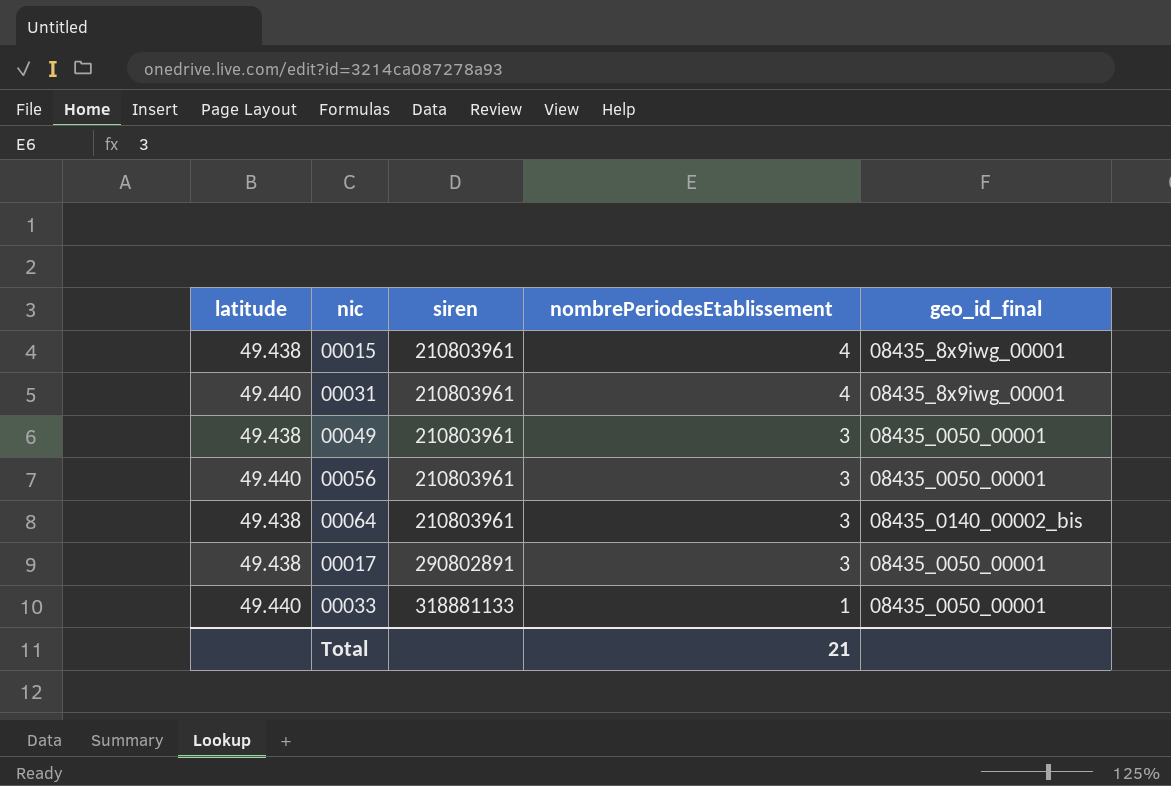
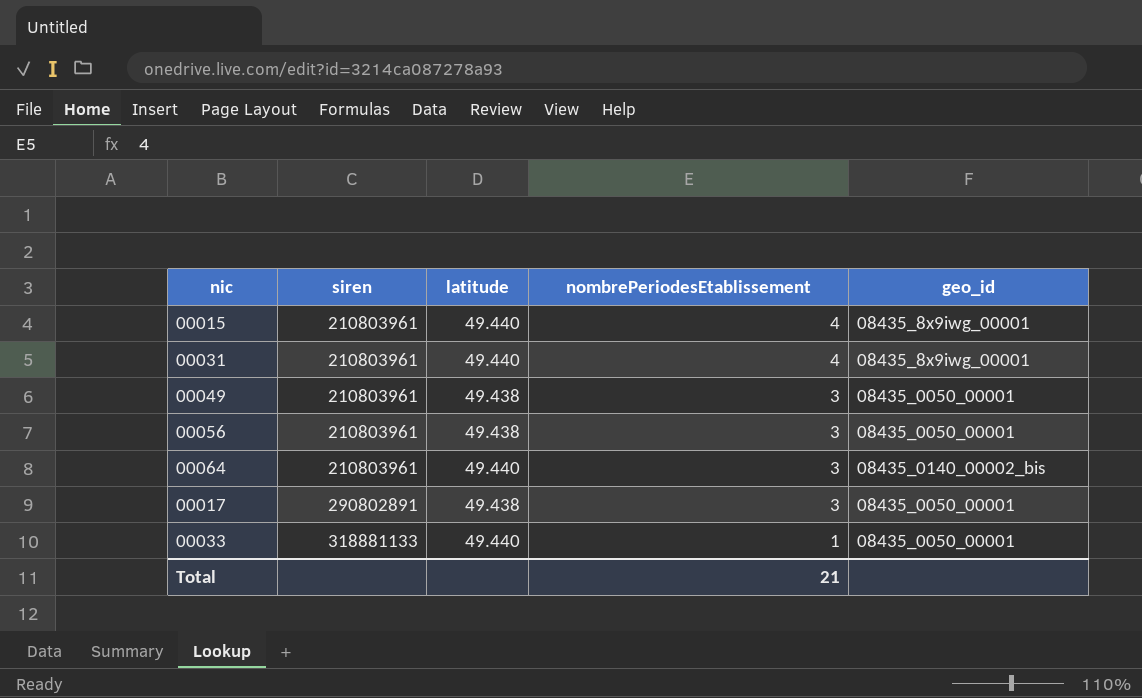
column latitude | position: 1 -> 3
column name: geo_id_final -> geo_id
00015 | latitude: 49.438 -> 49.440
00056 | latitude: 49.440 -> 49.438
00064 | latitude: 49.438 -> 49.440

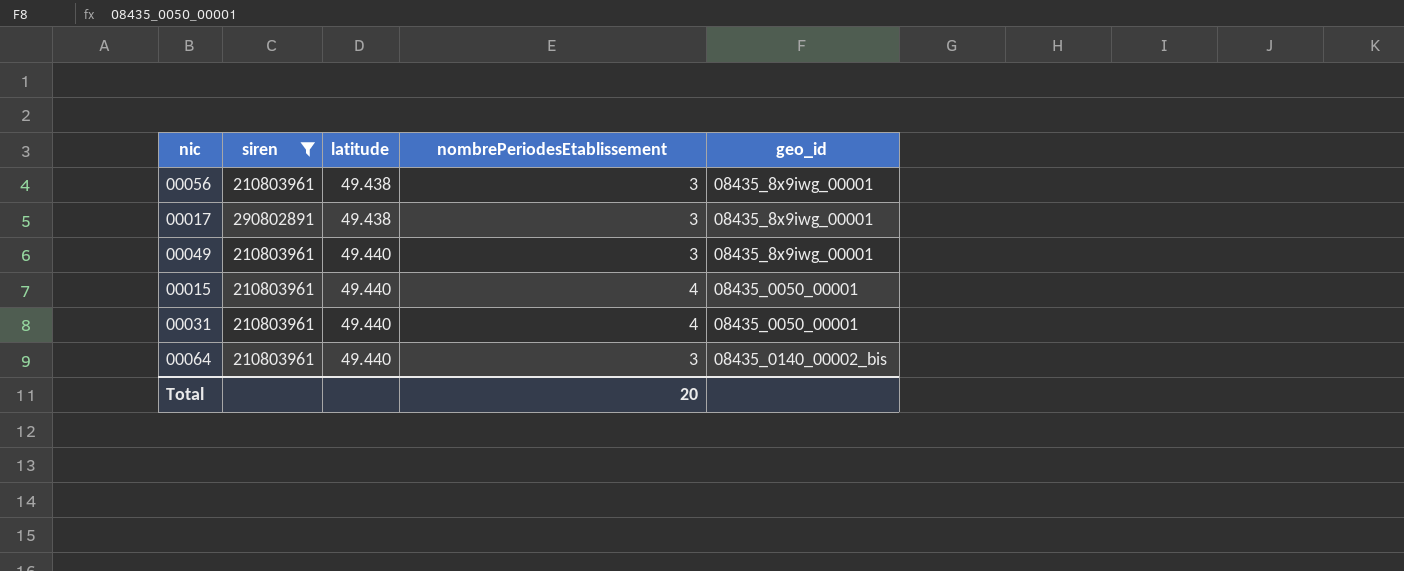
filter: none -> siren != 318881133
row order: siren ascending -> latitude ascending
00056 | geo_id: 08435_0050_00001 -> 08435_8x9iwg_00001
00017 | geo_id: 08435_0050_00001 -> 08435_8x9iwg_00001
00049 | latitude: 49.438 -> 49.440
00049 | geo_id: 08435_0050_00001 -> 08435_8x9iwg_00001
00015 | geo_id: 08435_8x9iwg_00001 -> 08435_0050_00001
00031 | geo_id: 08435_8x9iwg_00001 -> 08435_0050_00001
Total | nombrePeriodesEtablissement: 21 -> 20

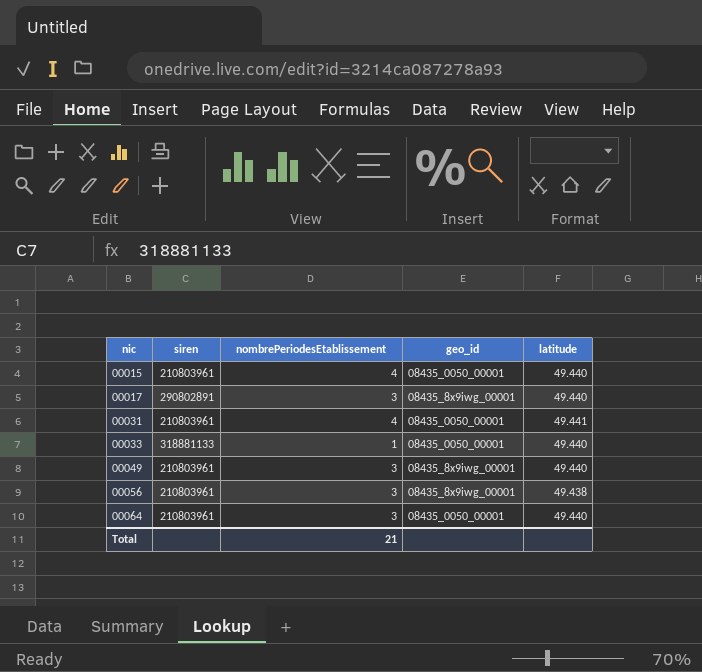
filter: siren != 318881133 -> none
row order: latitude ascending -> nic ascending
column latitude | position: 3 -> 5
00017 | latitude: 49.438 -> 49.440
00031 | latitude: 49.440 -> 49.441
00064 | geo_id: 08435_0140_00002_bis -> 08435_0050_00001
Total | nombrePeriodesEtablissement: 20 -> 21

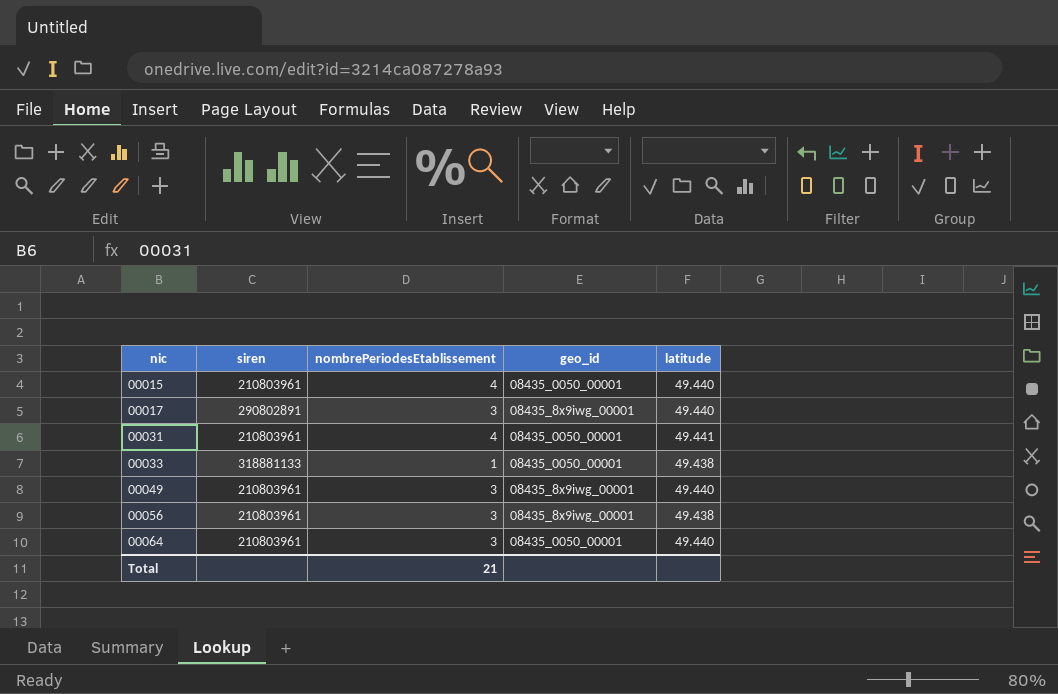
00033 | latitude: 49.440 -> 49.438

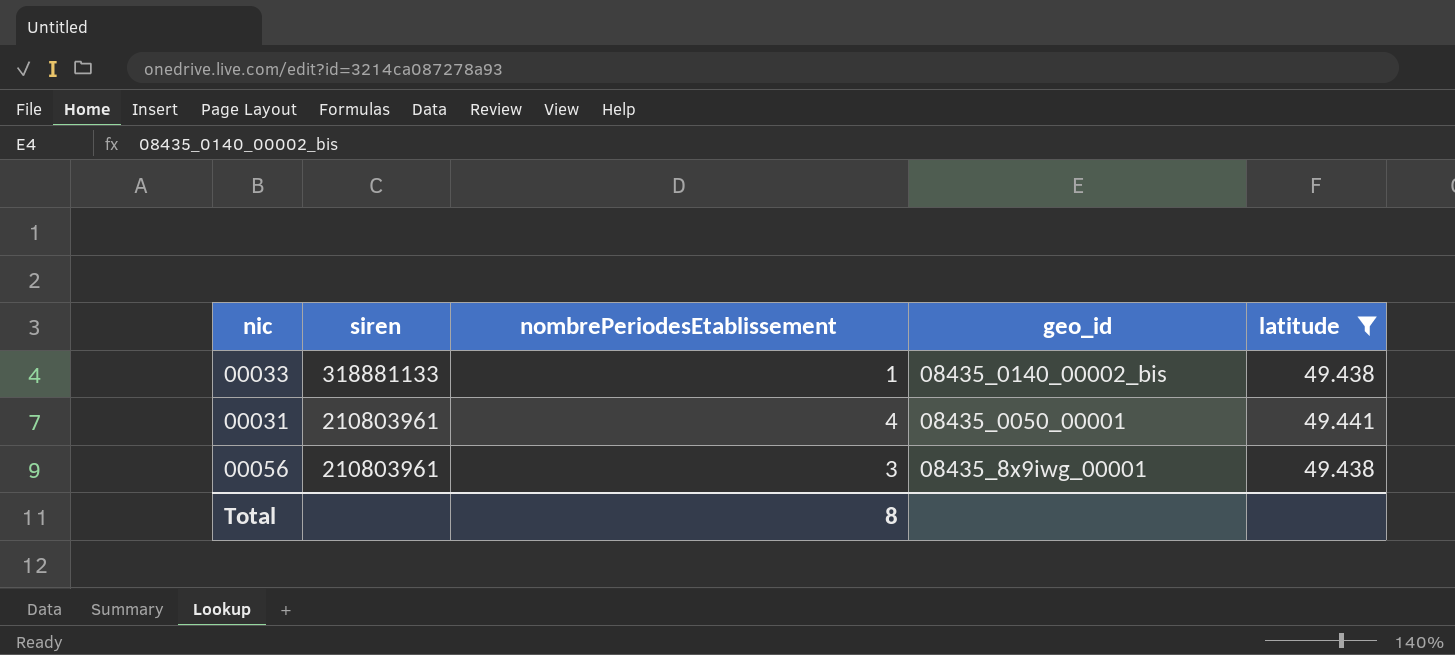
filter: none -> latitude != 49.440
row order: nic ascending -> siren descending
00033 | geo_id: 08435_0050_00001 -> 08435_0140_00002_bis
Total | nombrePeriodesEtablissement: 21 -> 8

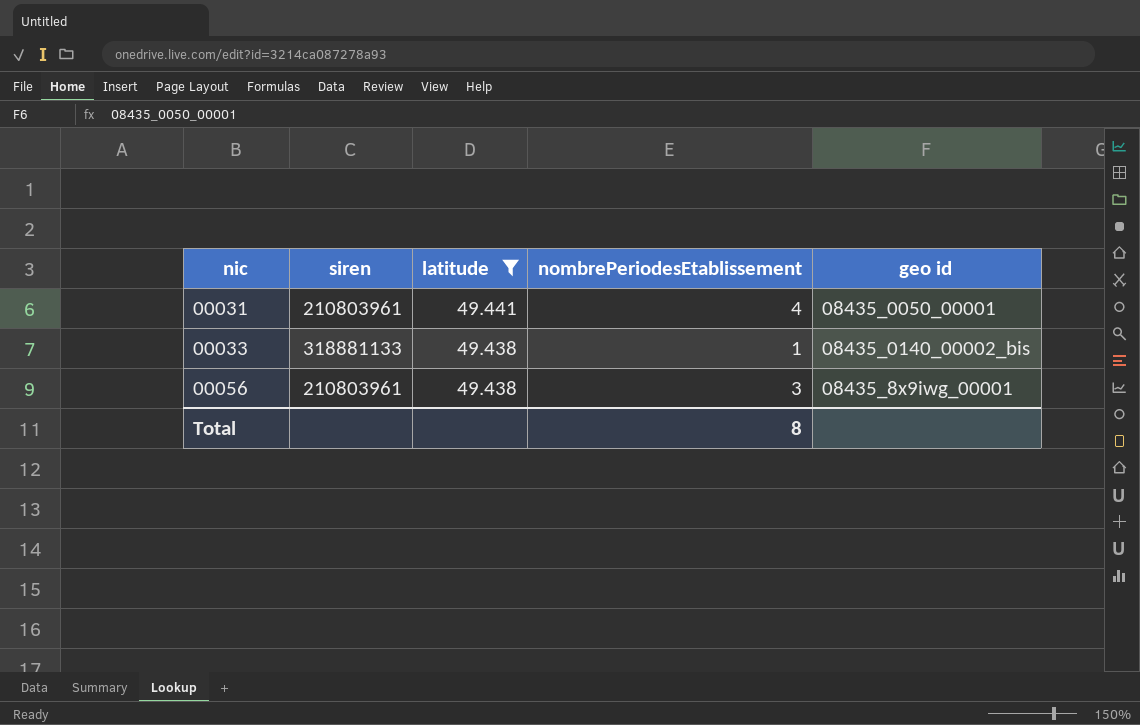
row order: siren descending -> nic ascending
column latitude | position: 5 -> 3
column name: geo_id -> geo id

